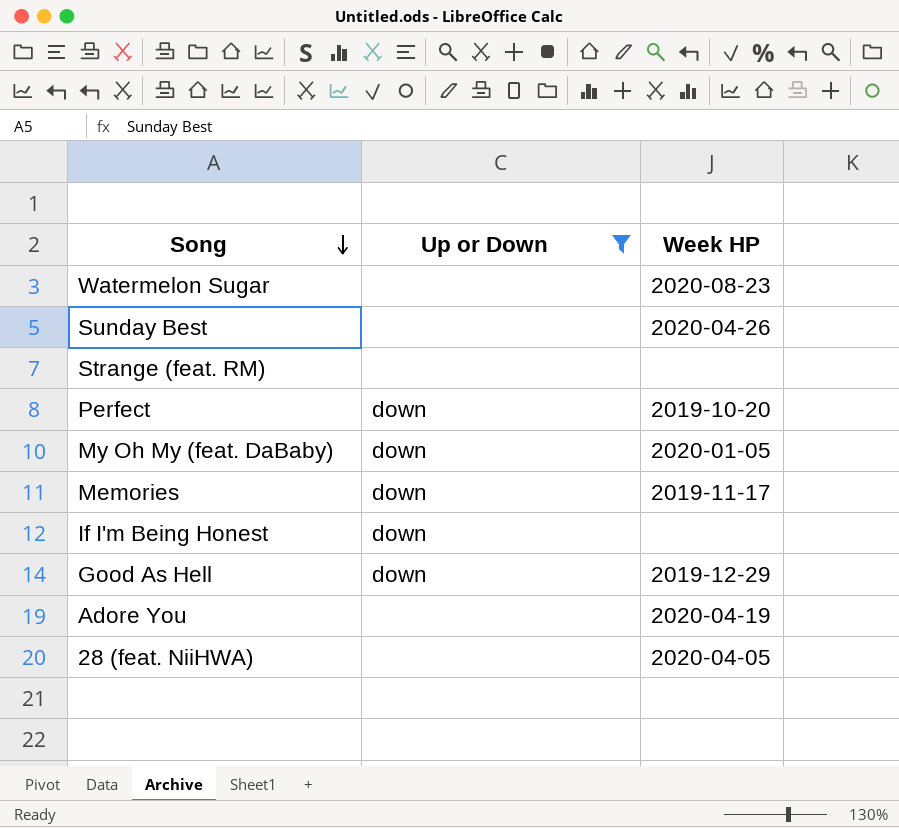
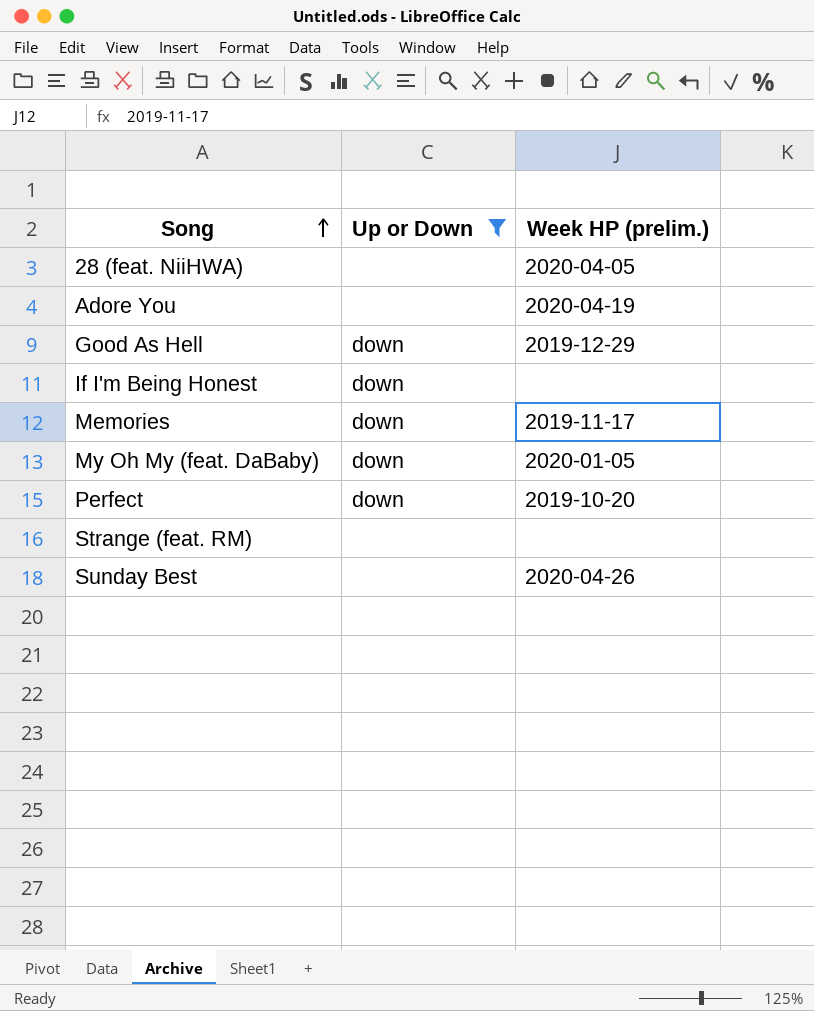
row order: Song descending -> Song ascending
column name: Week HP -> Week HP (prelim.)
row Watermelon Sugar: none | 2020-08-23 -> none

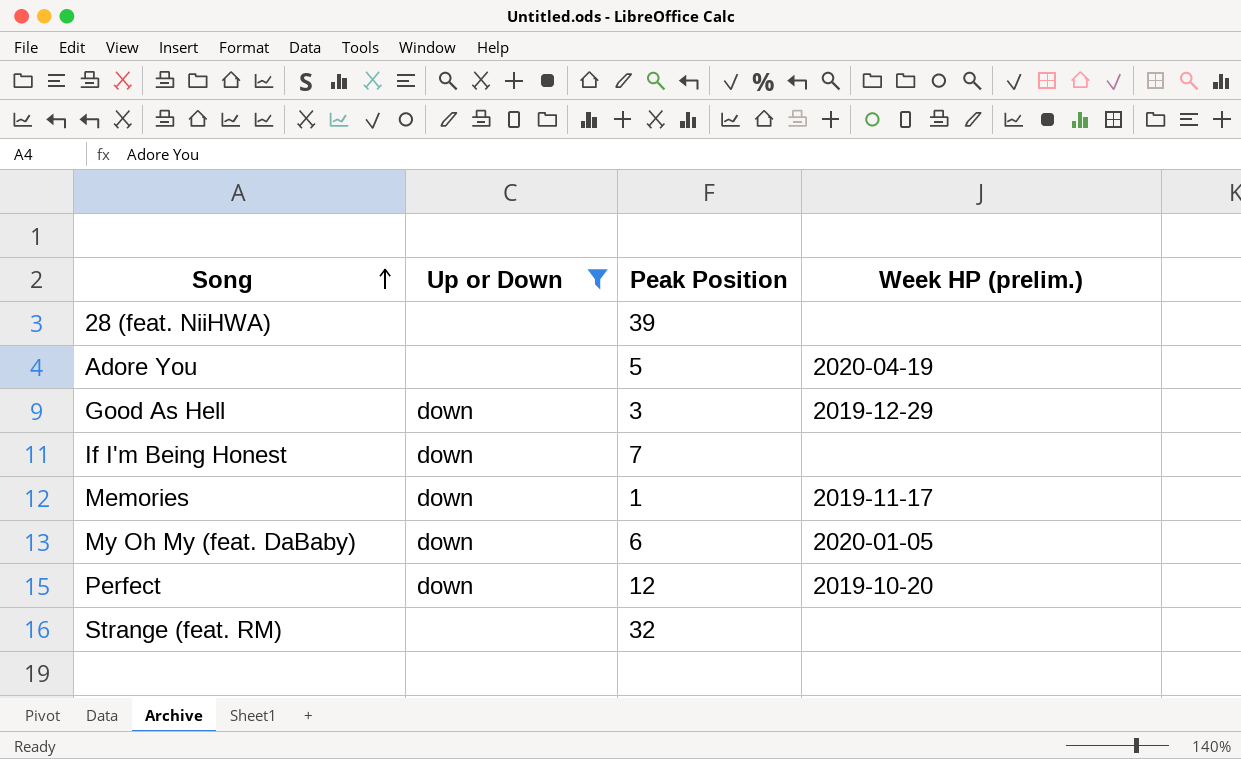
column Peak Position | position: none -> 3
row Sunday Best: none | 2020-04-26 -> none
28 (feat. NiiHWA) | Week HP (prelim.): 2020-04-05 -> none

